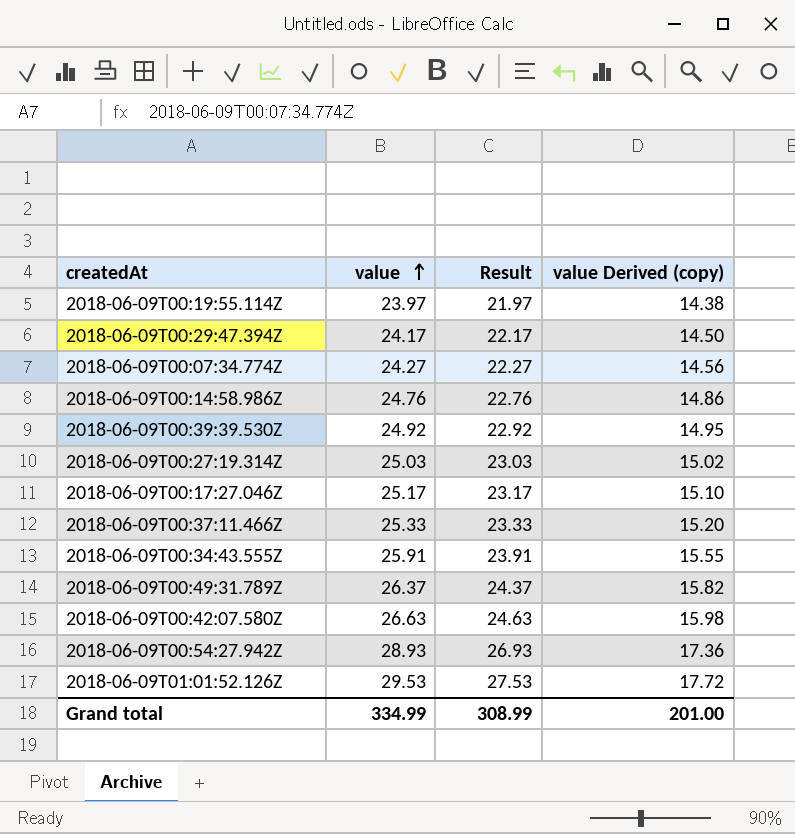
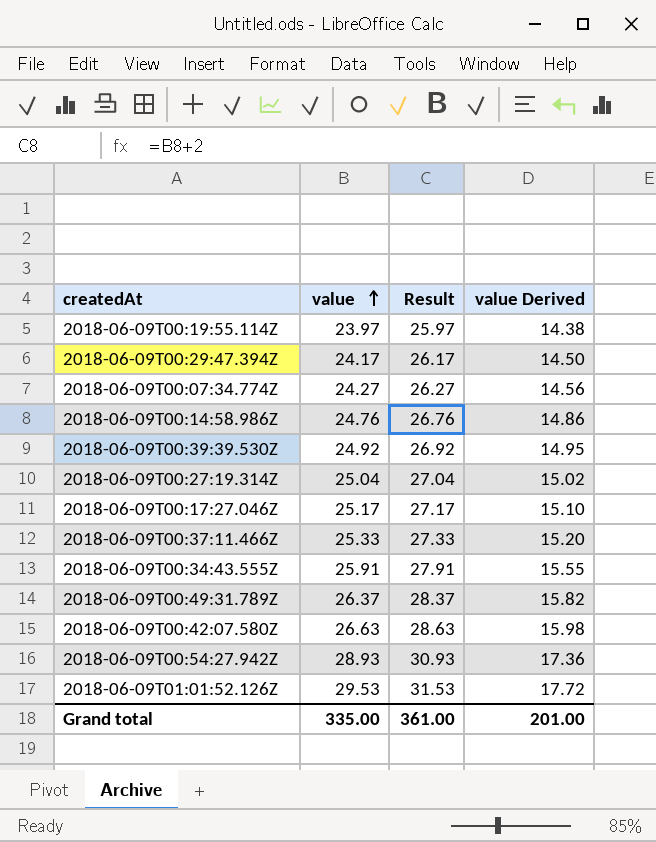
column Result | formula: [value] - 2 -> [value] + 2
column name: value Derived (copy) -> value Derived
2018-06-09T00:27:19.314Z | value: 25.03 -> 25.04
Grand total | value: 334.99 -> 335.00
Grand total | Result: 308.99 -> 361.00

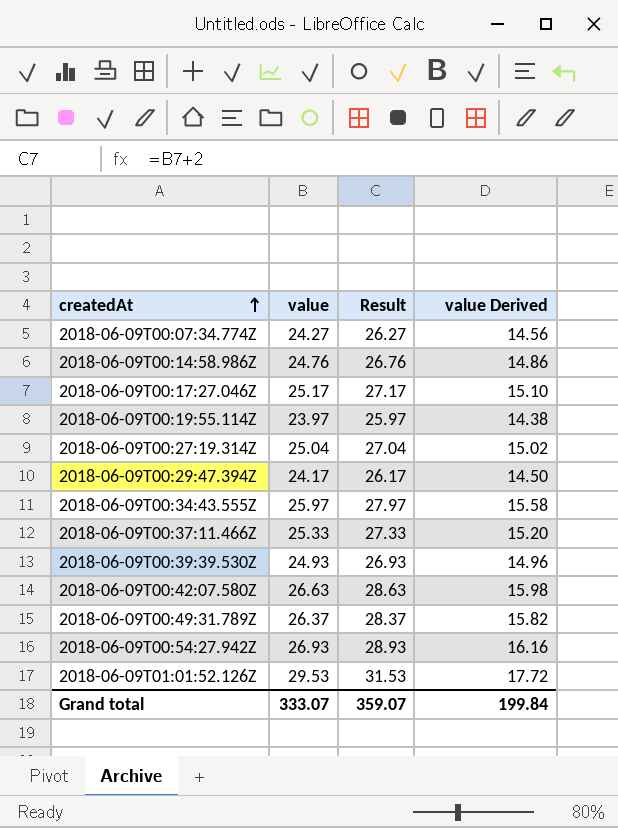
row order: value ascending -> createdAt ascending
2018-06-09T00:34:43.555Z | value: 25.91 -> 25.97
2018-06-09T00:34:43.555Z | Result: 27.91 -> 27.97
2018-06-09T00:34:43.555Z | value Derived: 15.55 -> 15.58
2018-06-09T00:39:39.530Z | value: 24.92 -> 24.93
2018-06-09T00:39:39.530Z | Result: 26.92 -> 26.93
2018-06-09T00:39:39.530Z | value Derived: 14.95 -> 14.96
2018-06-09T00:54:27.942Z | value: 28.93 -> 26.93
2018-06-09T00:54:27.942Z | Result: 30.93 -> 28.93
2018-06-09T00:54:27.942Z | value Derived: 17.36 -> 16.16
Grand total | value: 335.00 -> 333.07
Grand total | Result: 361.00 -> 359.07
Grand total | value Derived: 201.00 -> 199.84

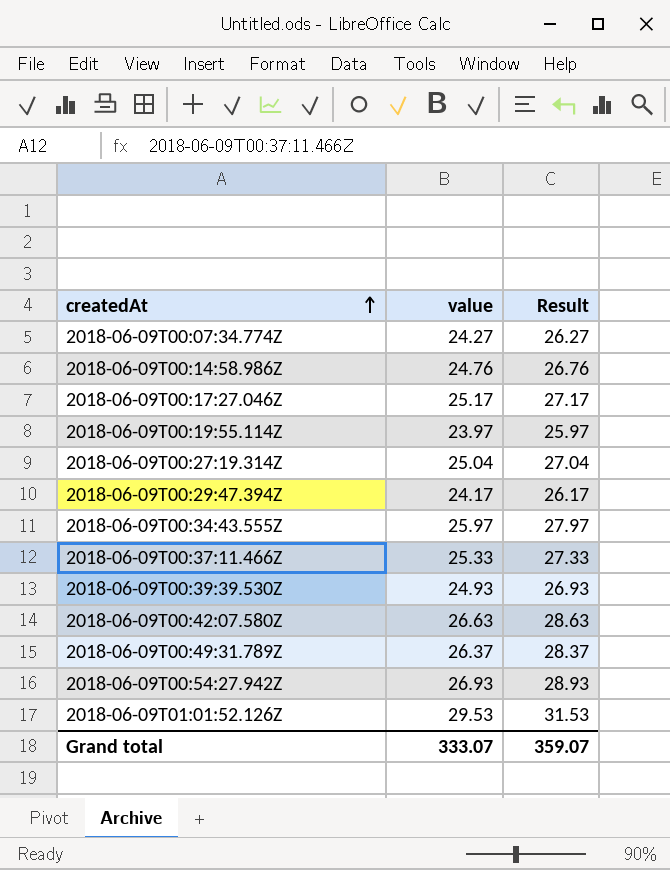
column value Derived | formula: [value] * 0.6 -> none

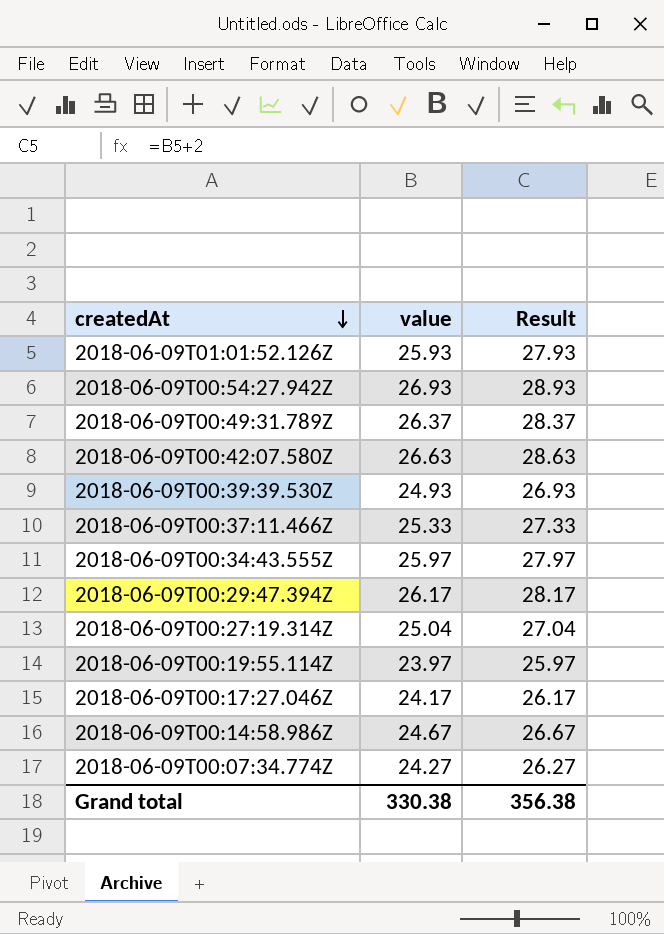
row order: createdAt ascending -> createdAt descending
2018-06-09T01:01:52.126Z | value: 29.53 -> 25.93
2018-06-09T01:01:52.126Z | Result: 31.53 -> 27.93
2018-06-09T00:29:47.394Z | value: 24.17 -> 26.17
2018-06-09T00:29:47.394Z | Result: 26.17 -> 28.17
2018-06-09T00:17:27.046Z | value: 25.17 -> 24.17
2018-06-09T00:17:27.046Z | Result: 27.17 -> 26.17
2018-06-09T00:14:58.986Z | value: 24.76 -> 24.67
2018-06-09T00:14:58.986Z | Result: 26.76 -> 26.67
Grand total | value: 333.07 -> 330.38
Grand total | Result: 359.07 -> 356.38

